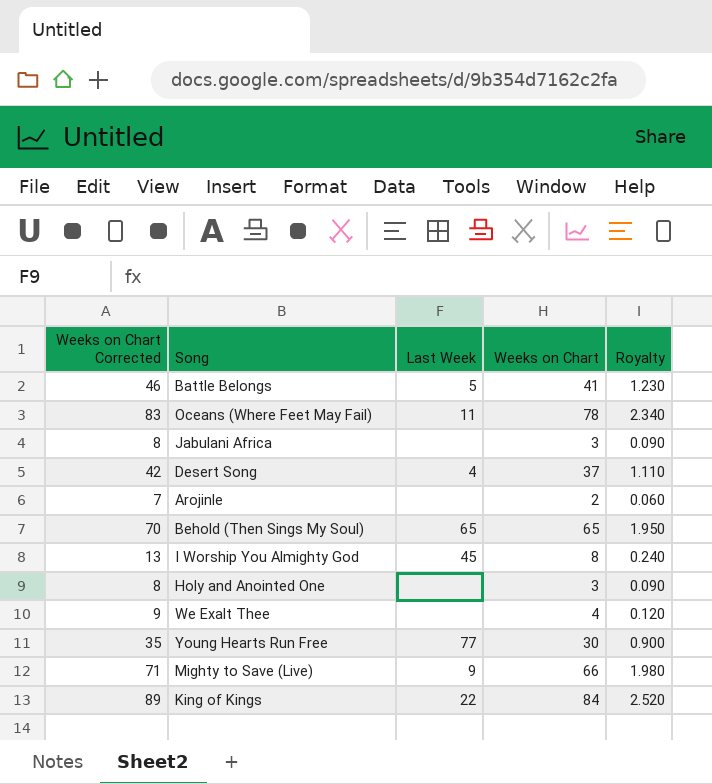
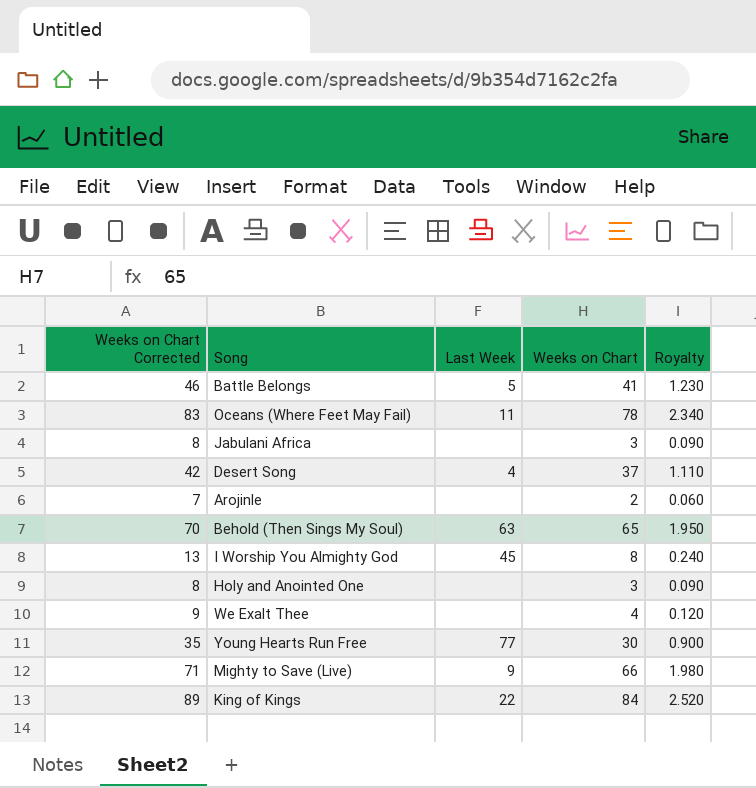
Behold (Then Sings My Soul) | Last Week: 65 -> 63

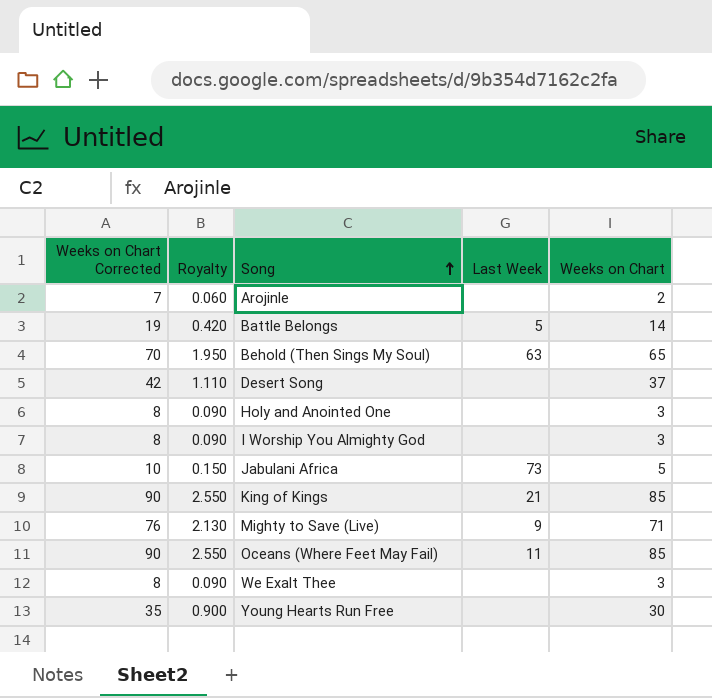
row order: none -> Song ascending
column Royalty | position: 5 -> 2
Battle Belongs | Weeks on Chart Corrected: 46 -> 19
Battle Belongs | Royalty: 1.230 -> 0.420
Battle Belongs | Weeks on Chart: 41 -> 14
Desert Song | Last Week: 4 -> none
I Worship You Almighty God | Weeks on Chart Corrected: 13 -> 8
I Worship You Almighty God | Royalty: 0.240 -> 0.090
I Worship You Almighty God | Last Week: 45 -> none
I Worship You Almighty God | Weeks on Chart: 8 -> 3
Jabulani Africa | Weeks on Chart Corrected: 8 -> 10
Jabulani Africa | Royalty: 0.090 -> 0.150
Jabulani Africa | Last Week: none -> 73
Jabulani Africa | Weeks on Chart: 3 -> 5
King of Kings | Weeks on Chart Corrected: 89 -> 90
King of Kings | Royalty: 2.520 -> 2.550
King of Kings | Last Week: 22 -> 21
King of Kings | Weeks on Chart: 84 -> 85
Mighty to Save (Live) | Weeks on Chart Corrected: 71 -> 76
Mighty to Save (Live) | Royalty: 1.980 -> 2.130
Mighty to Save (Live) | Weeks on Chart: 66 -> 71
Oceans (Where Feet May Fail) | Weeks on Chart Corrected: 83 -> 90
Oceans (Where Feet May Fail) | Royalty: 2.340 -> 2.550
Oceans (Where Feet May Fail) | Weeks on Chart: 78 -> 85
We Exalt Thee | Weeks on Chart Corrected: 9 -> 8
We Exalt Thee | Royalty: 0.120 -> 0.090
We Exalt Thee | Weeks on Chart: 4 -> 3
Young Hearts Run Free | Last Week: 77 -> none

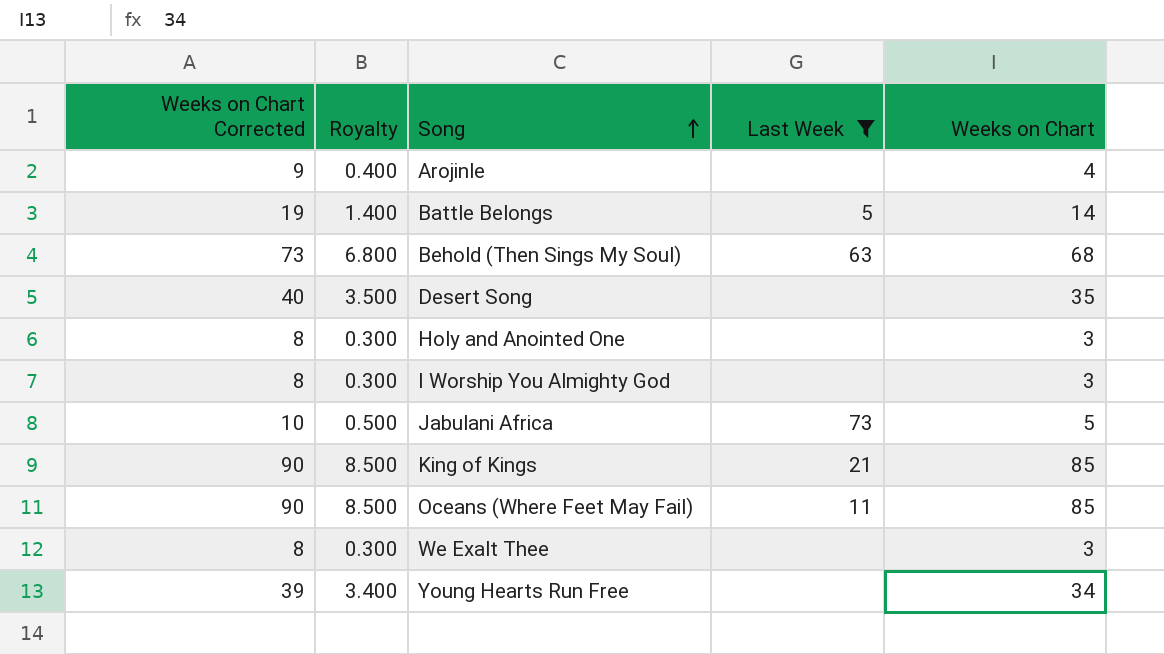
filter: none -> Last Week != 9
column Royalty | formula: [Weeks on Chart] * 0.03 -> [Weeks on Chart] * 0.1
Arojinle | Weeks on Chart Corrected: 7 -> 9
Arojinle | Weeks on Chart: 2 -> 4
Behold (Then Sings My Soul) | Weeks on Chart Corrected: 70 -> 73
Behold (Then Sings My Soul) | Weeks on Chart: 65 -> 68
Desert Song | Weeks on Chart Corrected: 42 -> 40
Desert Song | Weeks on Chart: 37 -> 35
Young Hearts Run Free | Weeks on Chart Corrected: 35 -> 39
Young Hearts Run Free | Weeks on Chart: 30 -> 34

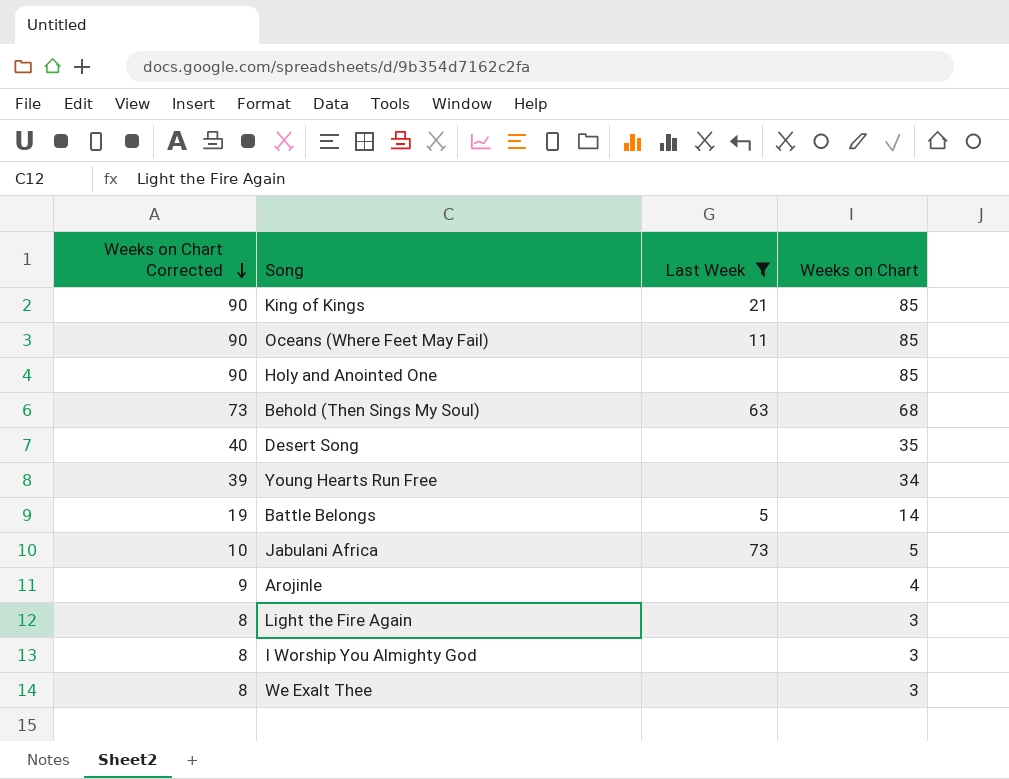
row order: Song ascending -> Weeks on Chart Corrected descending
column Royalty | formula: [Weeks on Chart] * 0.1 -> none
Holy and Anointed One | Weeks on Chart Corrected: 8 -> 90
Holy and Anointed One | Weeks on Chart: 3 -> 85
row Light the Fire Again: none -> 8 | none | 3

